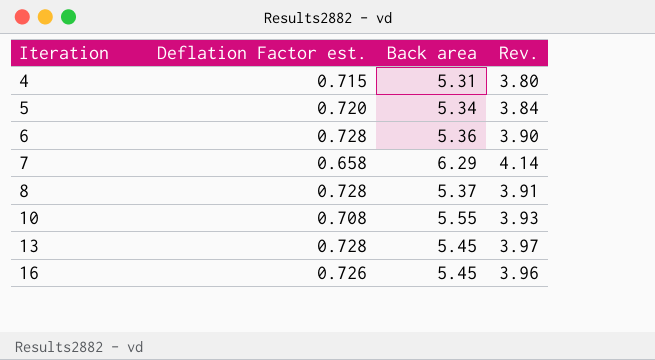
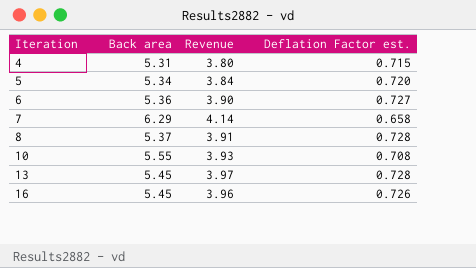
column name: Rev. -> Revenue
column Deflation Factor est. | position: 2 -> 4
6 | Deflation Factor est.: 0.728 -> 0.727

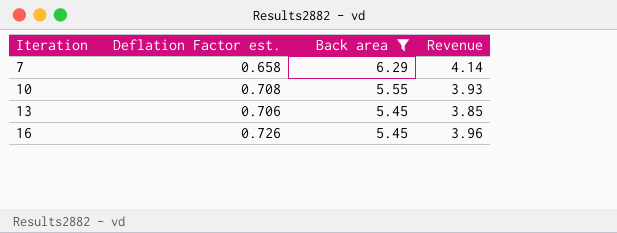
filter: none -> Back area >= 5.45
column Deflation Factor est. | position: 4 -> 2
13 | Deflation Factor est.: 0.728 -> 0.706
13 | Revenue: 3.97 -> 3.85

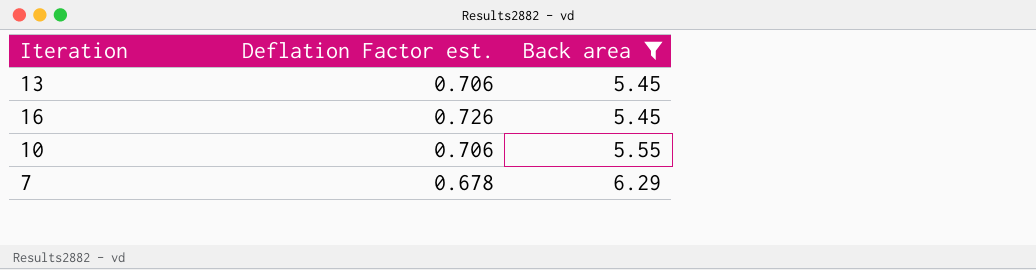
row order: Iteration ascending -> Back area ascending
column Revenue | formula: [Deflation Factor est.] * [Back area] -> none
10 | Deflation Factor est.: 0.708 -> 0.706
7 | Deflation Factor est.: 0.658 -> 0.678

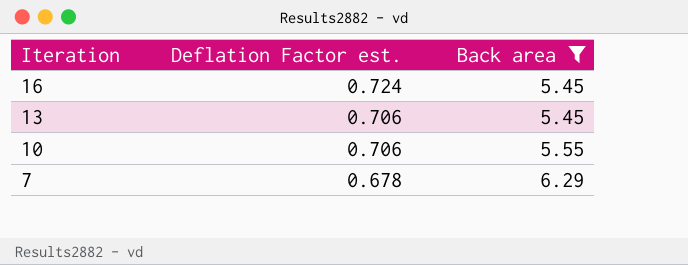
row order: Back area ascending -> Iteration descending
16 | Deflation Factor est.: 0.726 -> 0.724

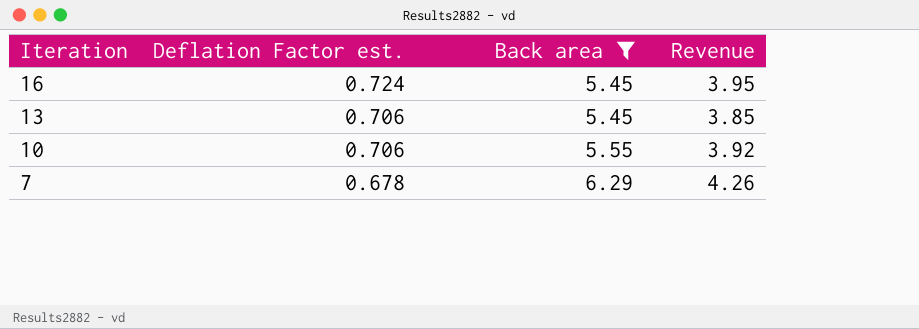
column Revenue | formula: none -> [Deflation Factor est.] * [Back area]

